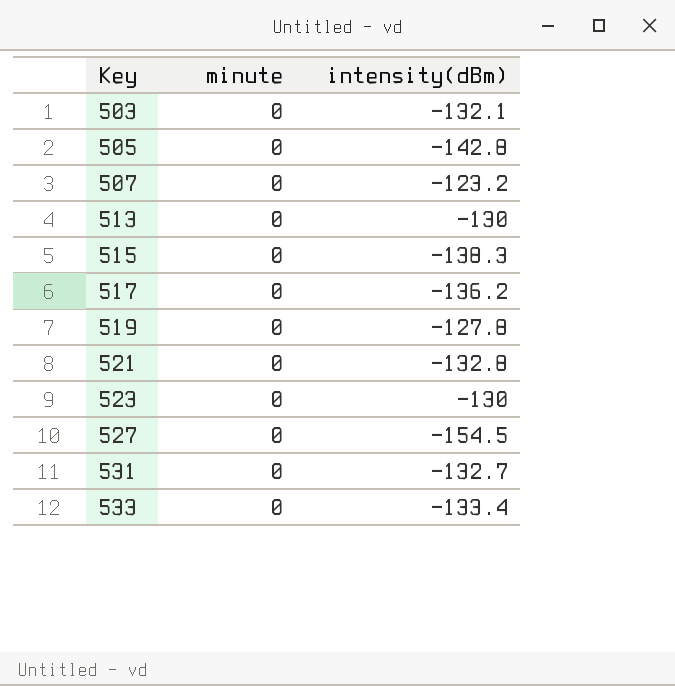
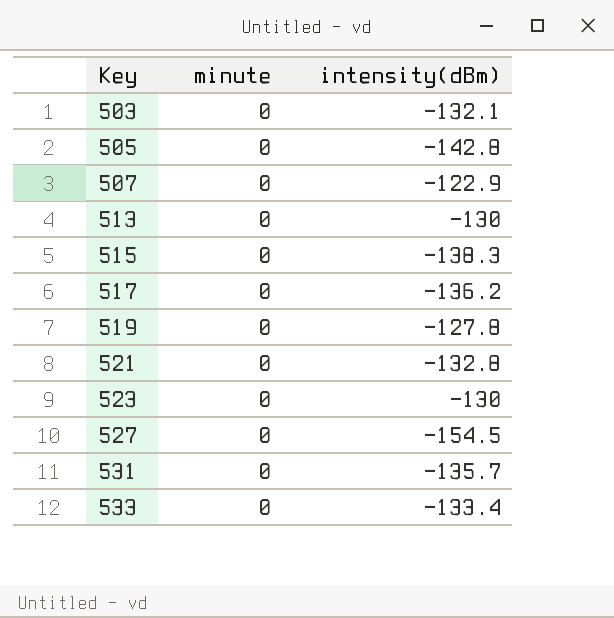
507 | intensity(dBm): -123.2 -> -122.9
531 | intensity(dBm): -132.7 -> -135.7

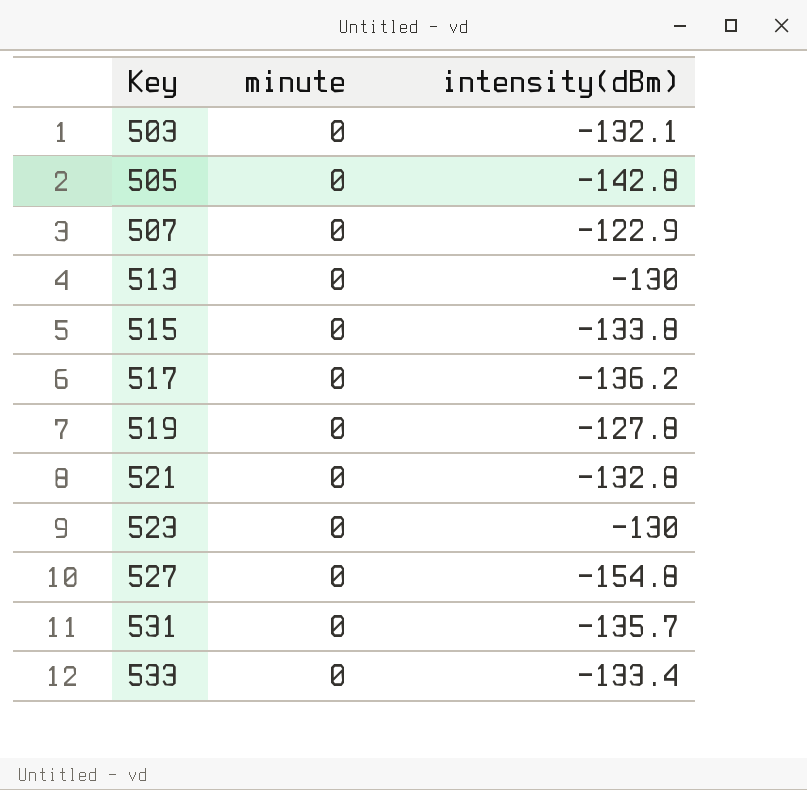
515 | intensity(dBm): -138.3 -> -133.8
527 | intensity(dBm): -154.5 -> -154.8

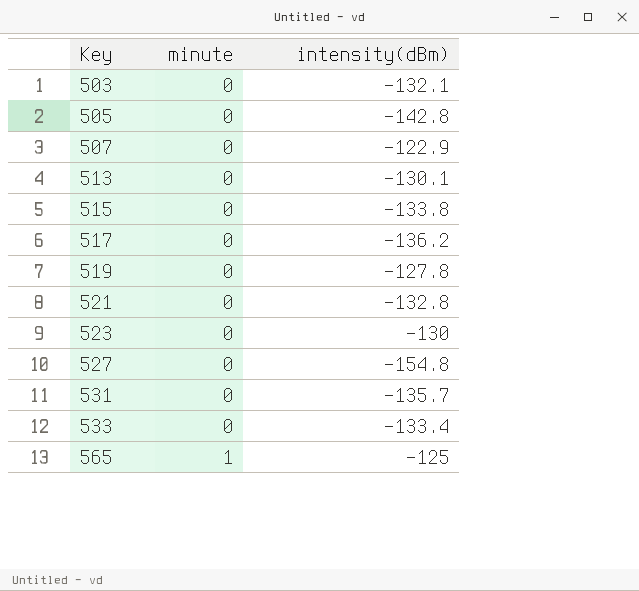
513 | intensity(dBm): -130 -> -130.1
row 565: none -> 1 | -125

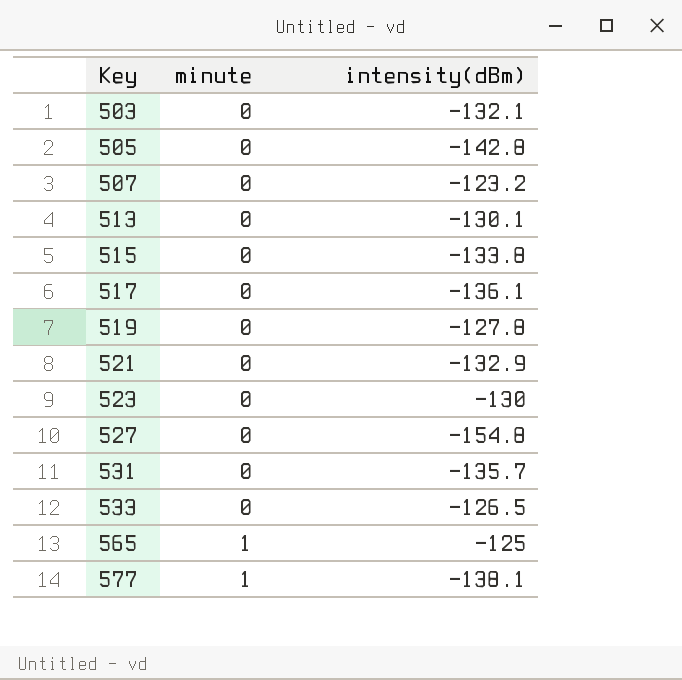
507 | intensity(dBm): -122.9 -> -123.2
517 | intensity(dBm): -136.2 -> -136.1
521 | intensity(dBm): -132.8 -> -132.9
533 | intensity(dBm): -133.4 -> -126.5
row 577: none -> 1 | -138.1

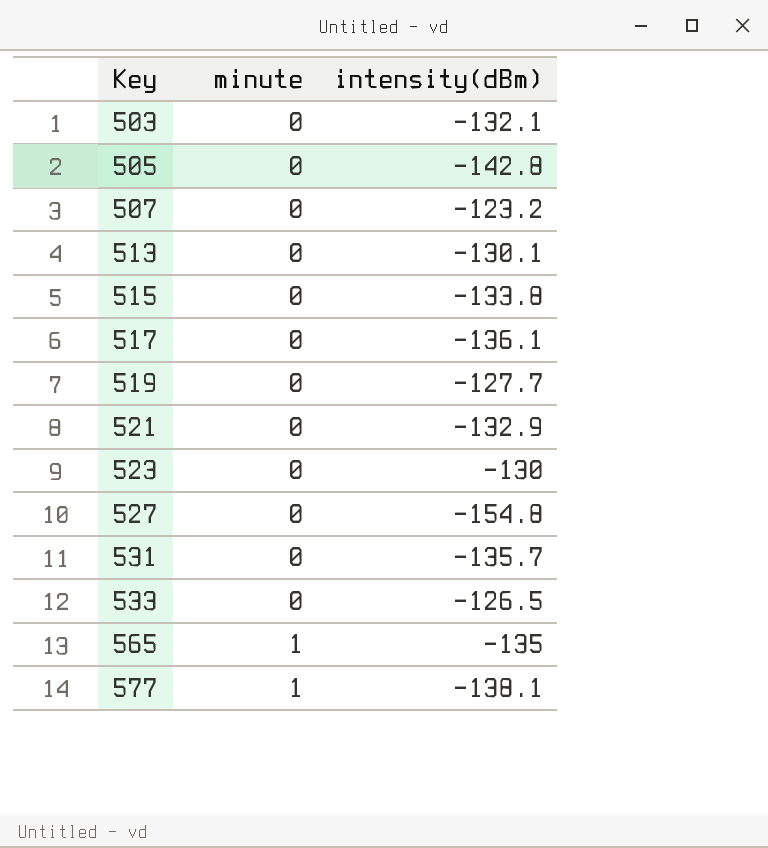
519 | intensity(dBm): -127.8 -> -127.7
565 | intensity(dBm): -125 -> -135

